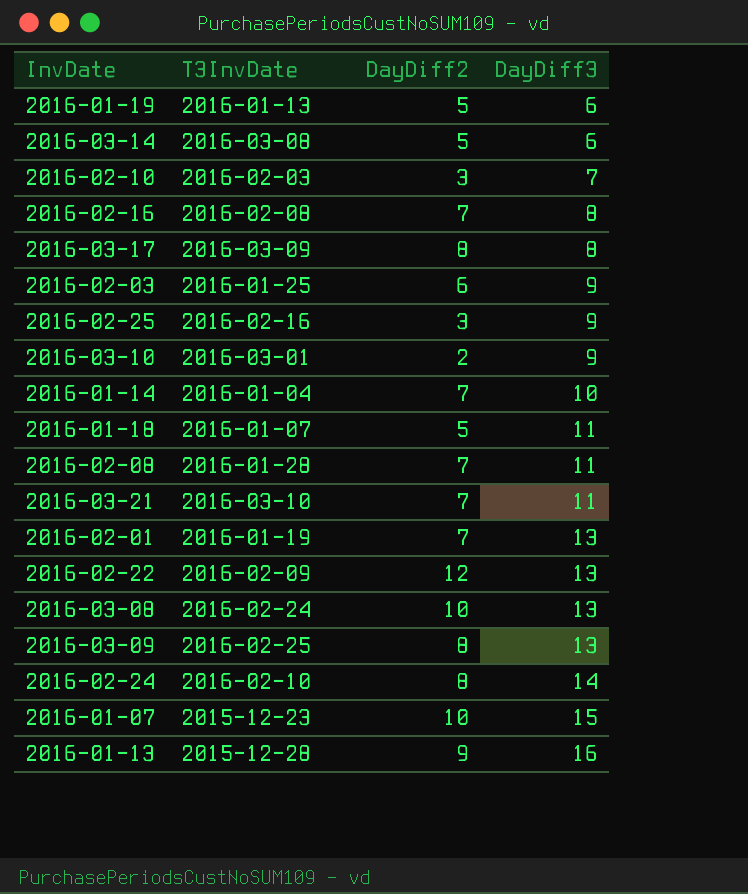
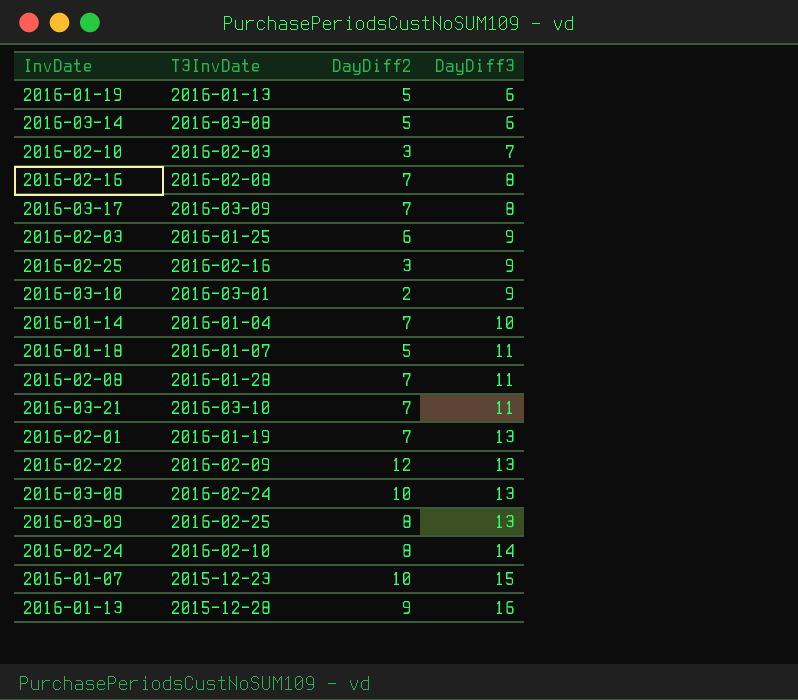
2016-03-17 | DayDiff2: 8 -> 7

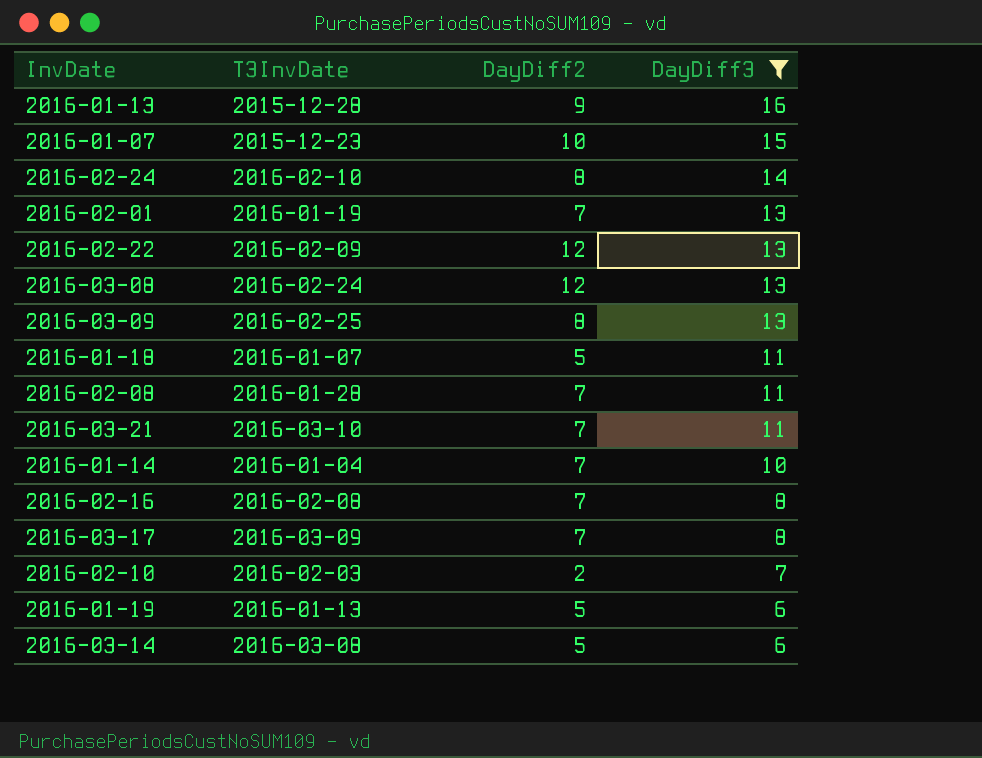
filter: none -> DayDiff3 != 9
row order: DayDiff3 ascending -> DayDiff3 descending
2016-03-08 | DayDiff2: 10 -> 12
2016-02-10 | DayDiff2: 3 -> 2

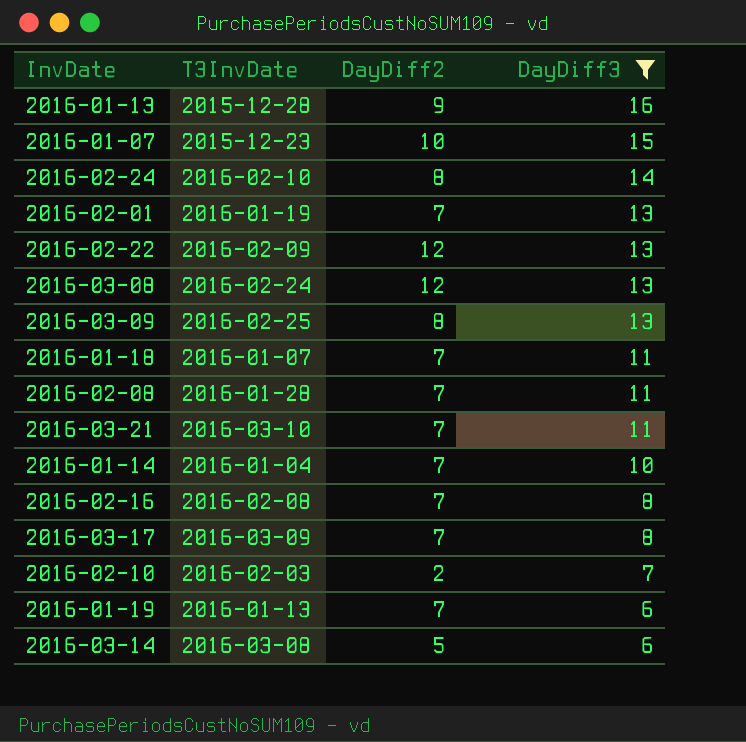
2016-01-18 | DayDiff2: 5 -> 7
2016-01-19 | DayDiff2: 5 -> 7

